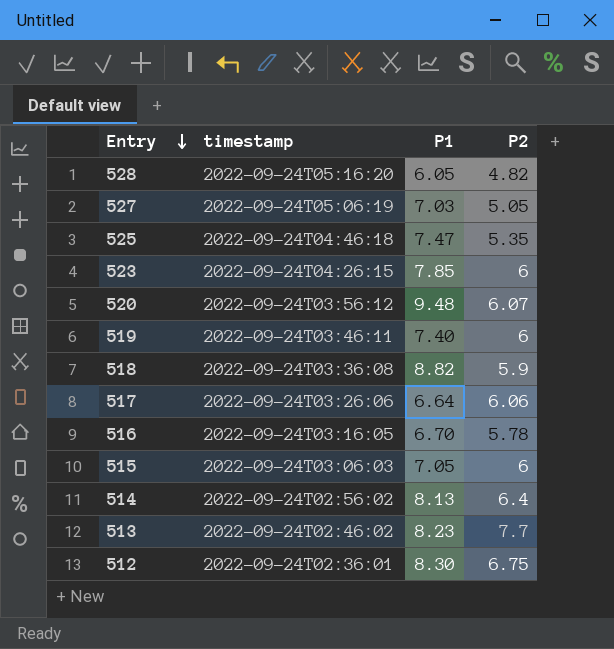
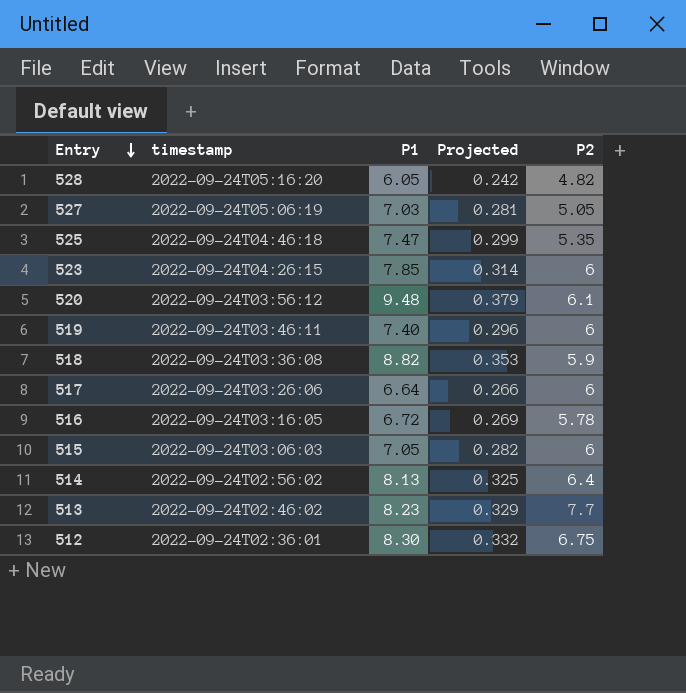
column Projected | formula: none -> [P1] * 0.04
520 | P2: 6.07 -> 6.1
517 | P2: 6.06 -> 6
516 | P1: 6.70 -> 6.72

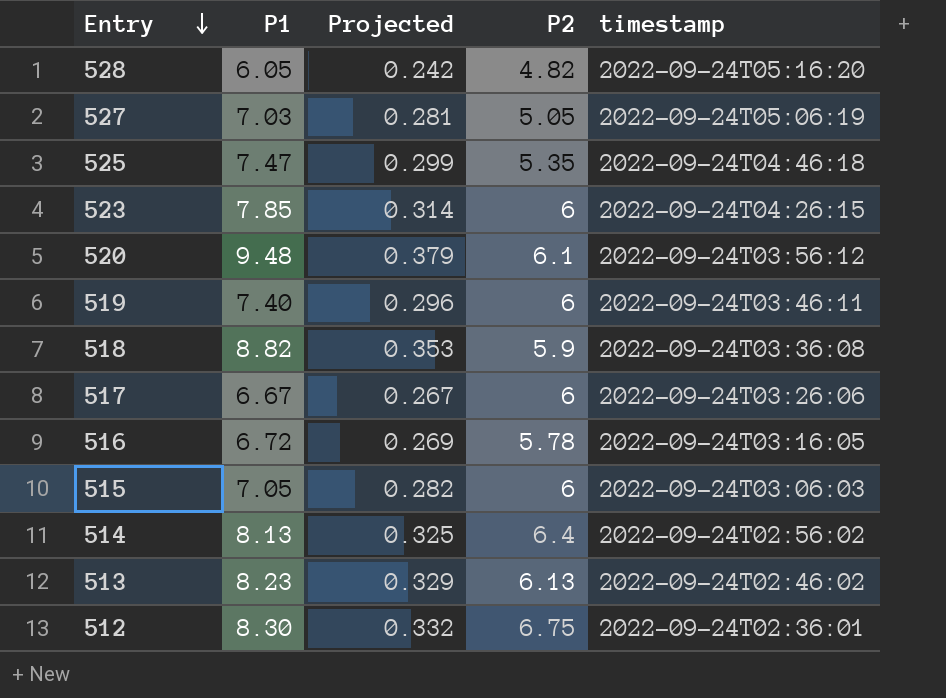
column timestamp | position: 2 -> 5
517 | P1: 6.64 -> 6.67
517 | Projected: 0.266 -> 0.267
513 | P2: 7.7 -> 6.13

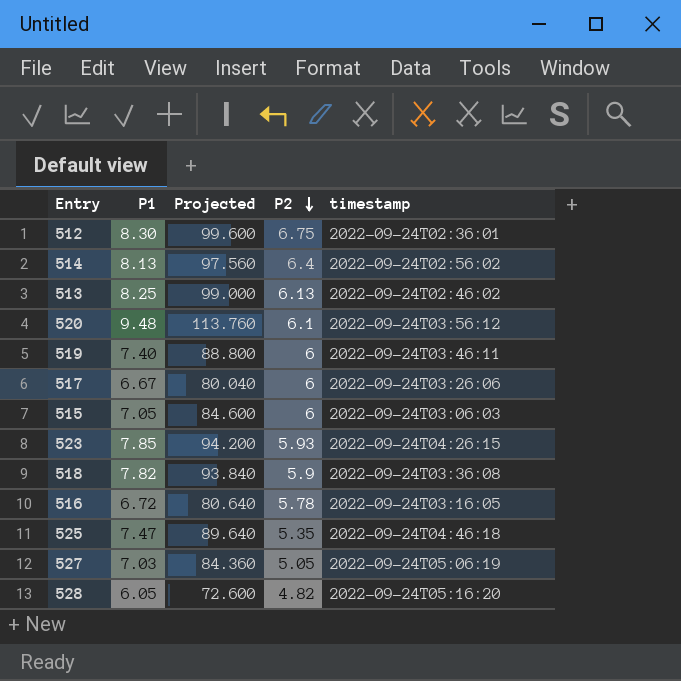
row order: Entry descending -> P2 descending
column Projected | formula: [P1] * 0.04 -> [P1] * 12
513 | P1: 8.23 -> 8.25
523 | P2: 6 -> 5.93
518 | P1: 8.82 -> 7.82

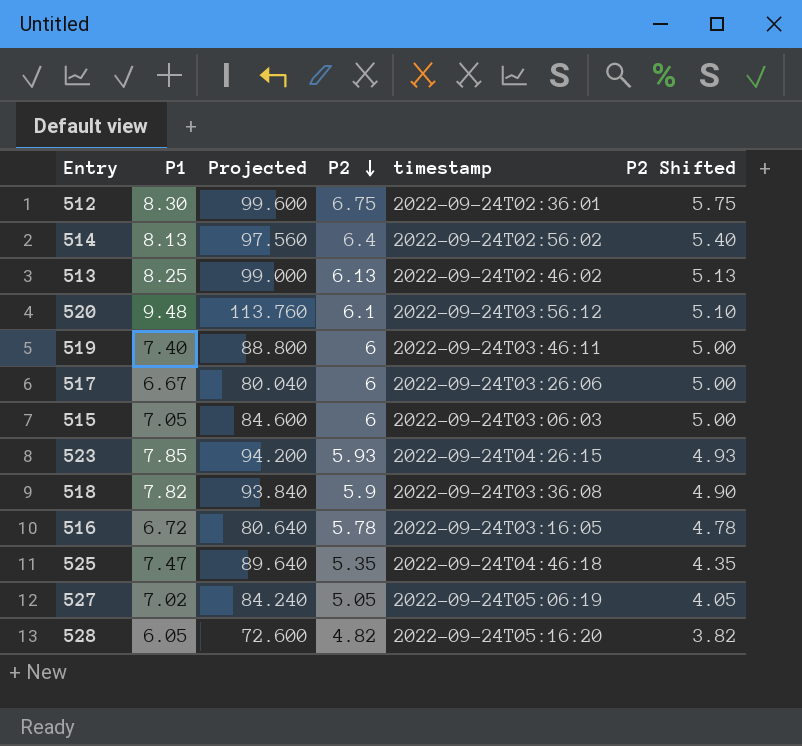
column P2 Shifted | formula: none -> [P2] - 1
527 | P1: 7.03 -> 7.02
527 | Projected: 84.360 -> 84.240

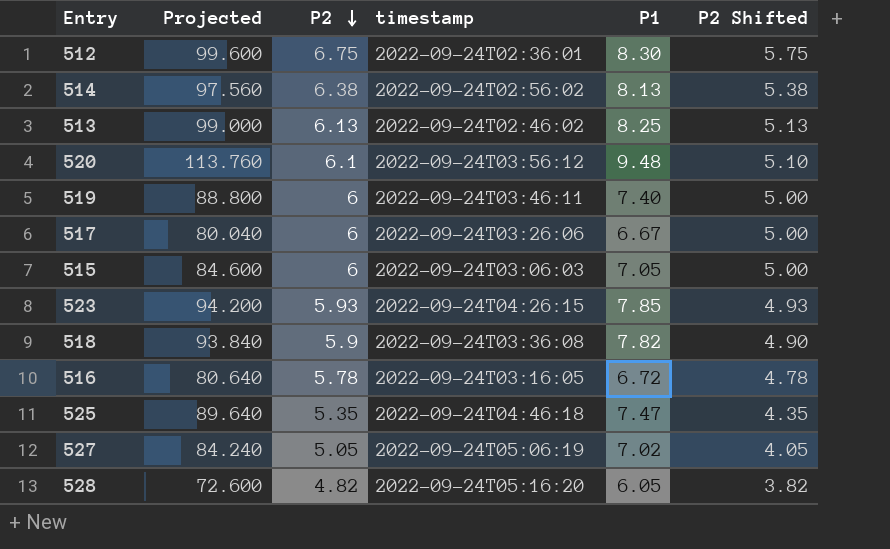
column P1 | position: 2 -> 5
514 | P2: 6.4 -> 6.38
514 | P2 Shifted: 5.40 -> 5.38

